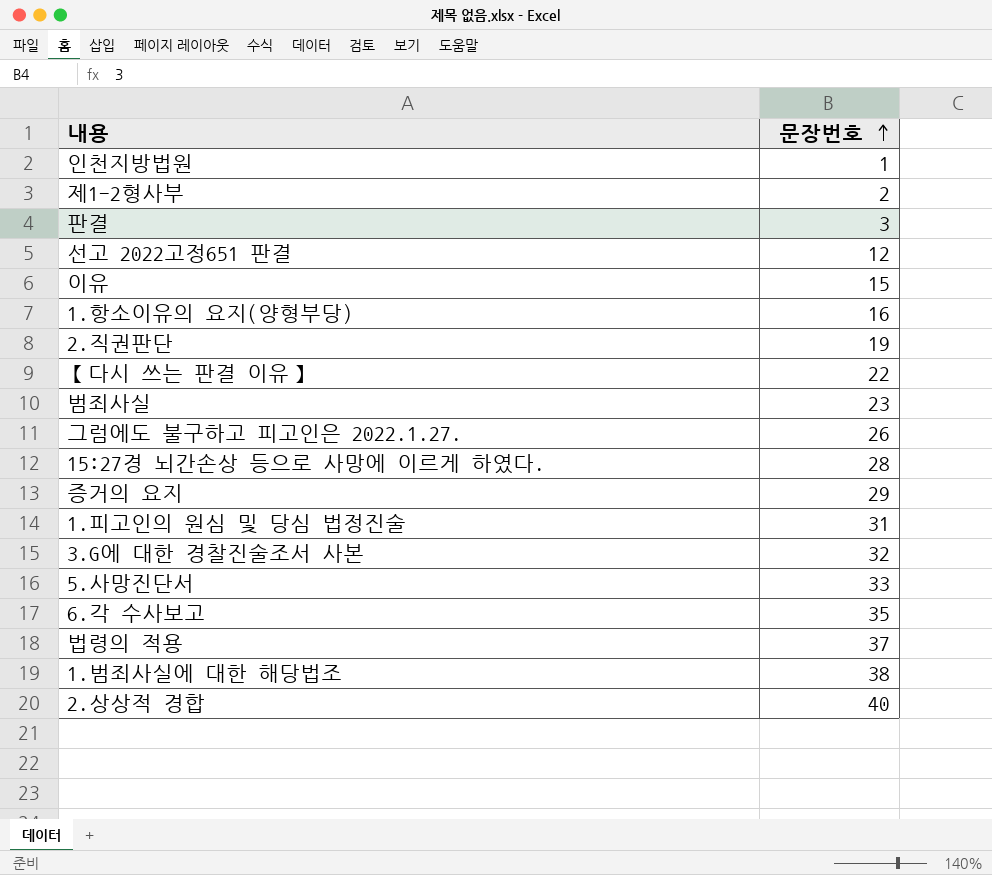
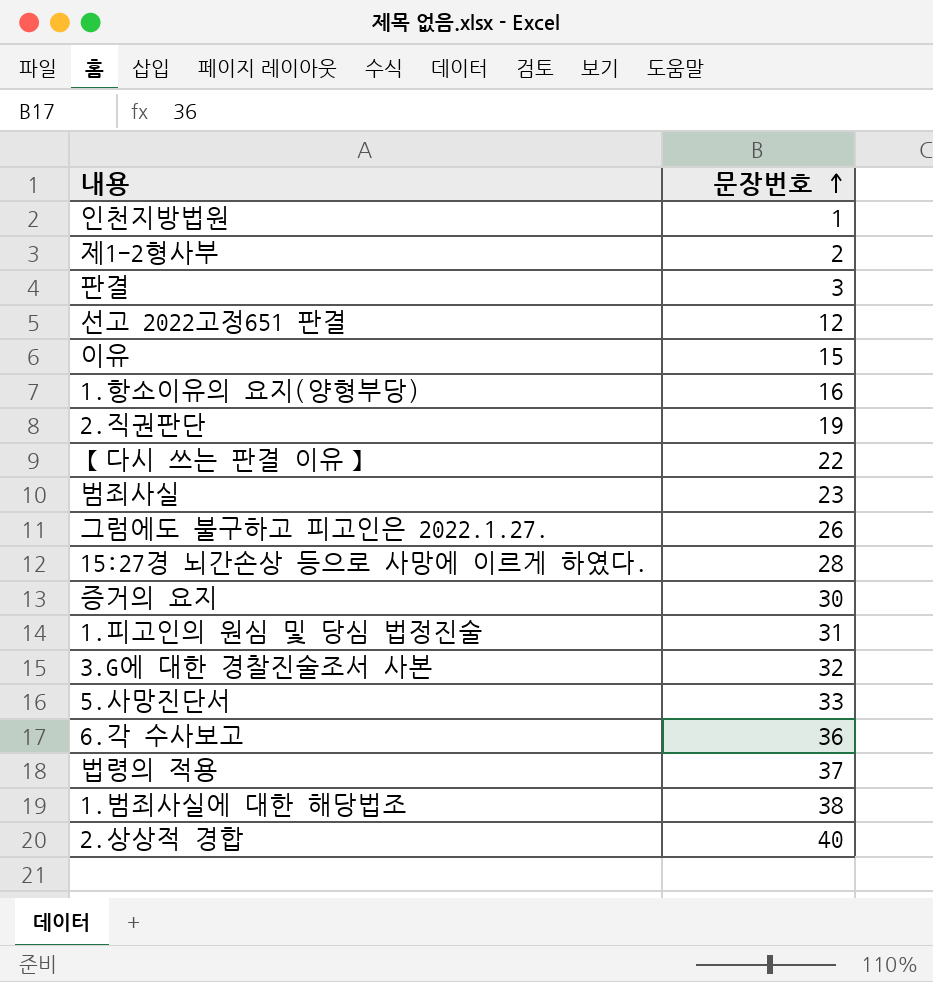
증거의 요지 | 문장번호: 29 -> 30
6.각 수사보고 | 문장번호: 35 -> 36

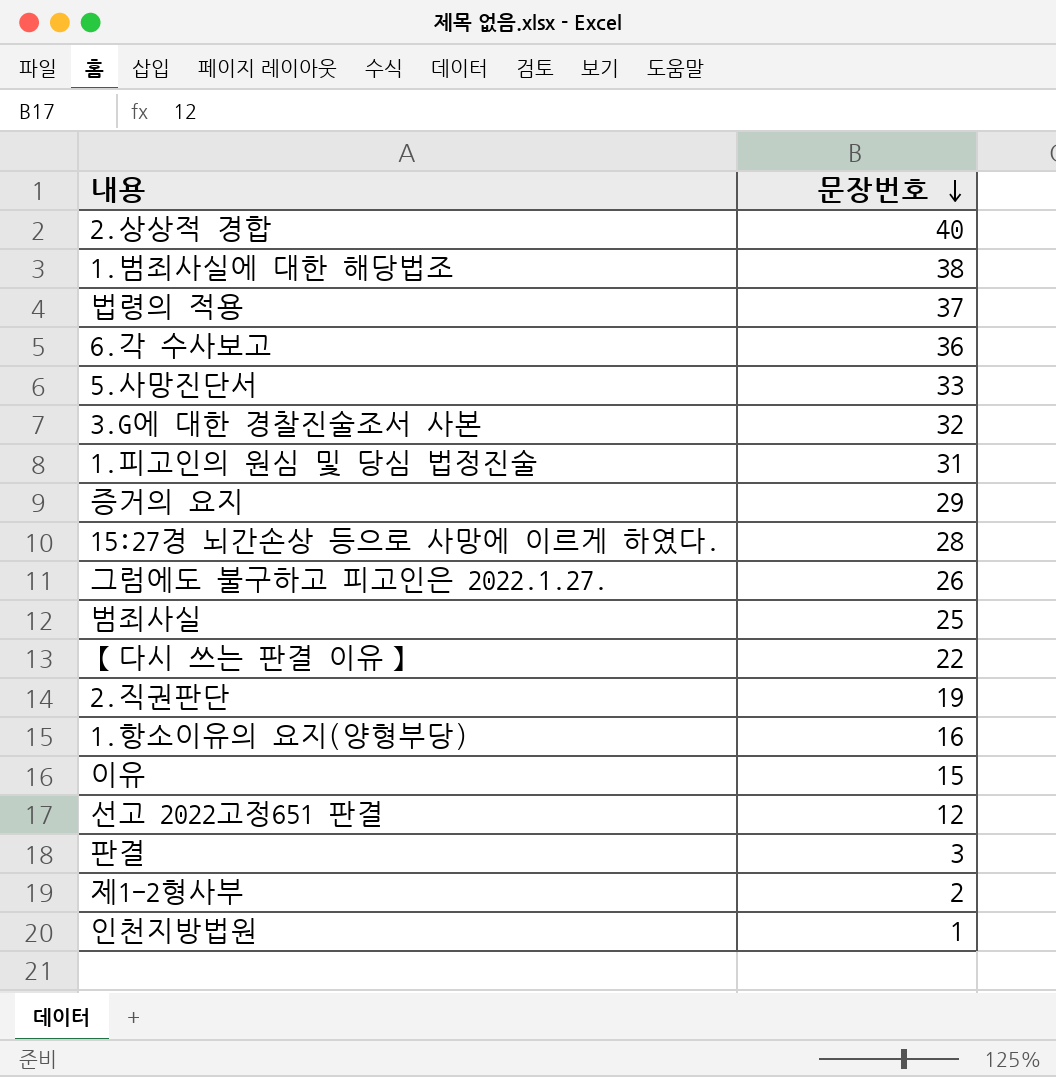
row order: 문장번호 ascending -> 문장번호 descending
증거의 요지 | 문장번호: 30 -> 29
범죄사실 | 문장번호: 23 -> 25

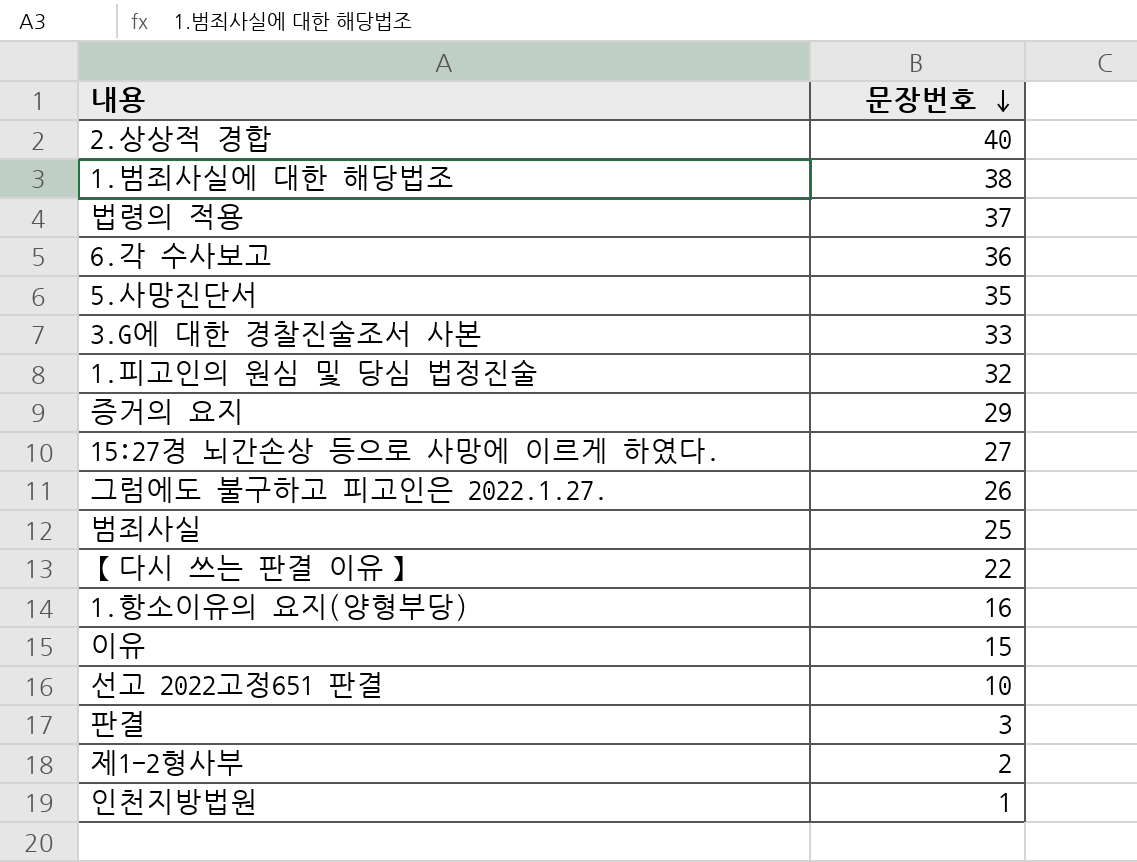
row 2.직권판단: 19 -> none
5.사망진단서 | 문장번호: 33 -> 35
3.G에 대한 경찰진술조서 사본 | 문장번호: 32 -> 33
1.피고인의 원심 및 당심 법정진술 | 문장번호: 31 -> 32
15:27경 뇌간손상 등으로 사망에 이르게 하였다. | 문장번호: 28 -> 27
선고 2022고정651 판결 | 문장번호: 12 -> 10

